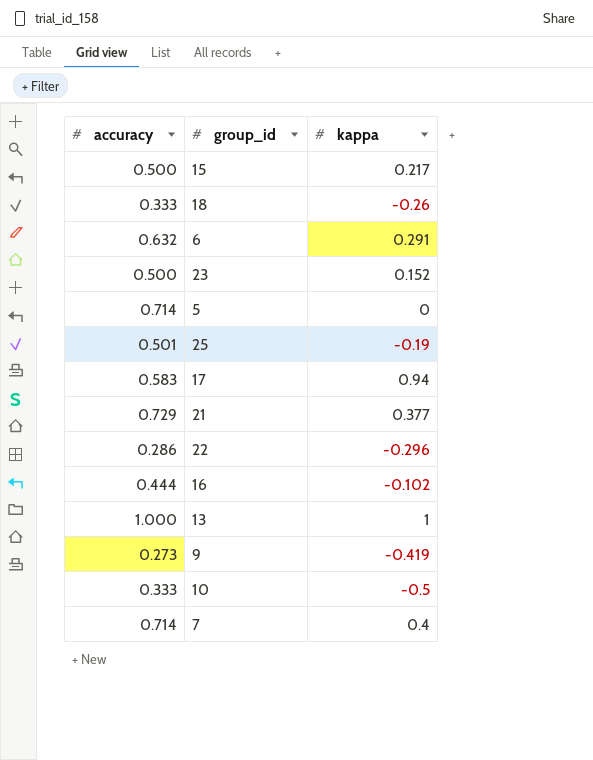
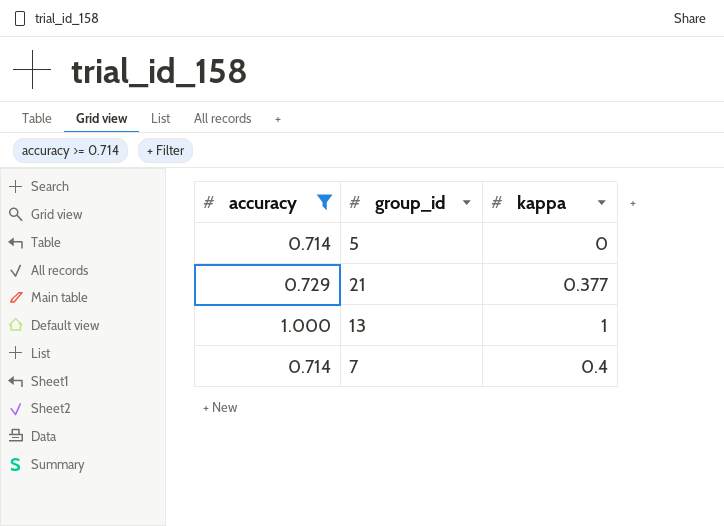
filter: none -> accuracy >= 0.714

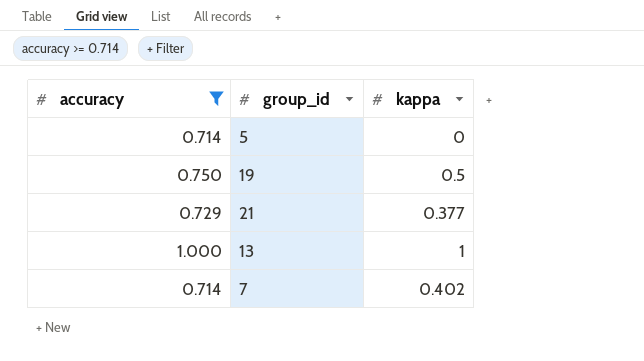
row 19: none -> 0.750 | 0.5
7 | kappa: 0.4 -> 0.402

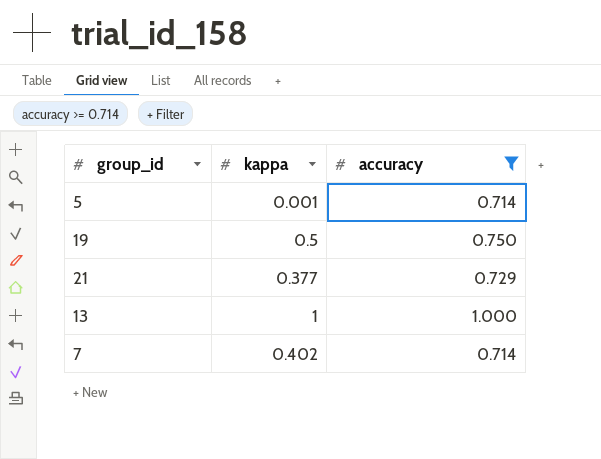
column accuracy | position: 1 -> 3
5 | kappa: 0 -> 0.001

